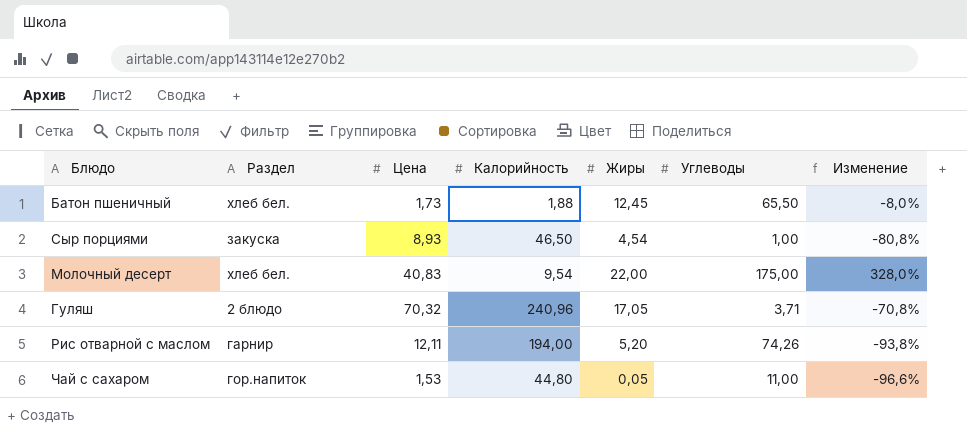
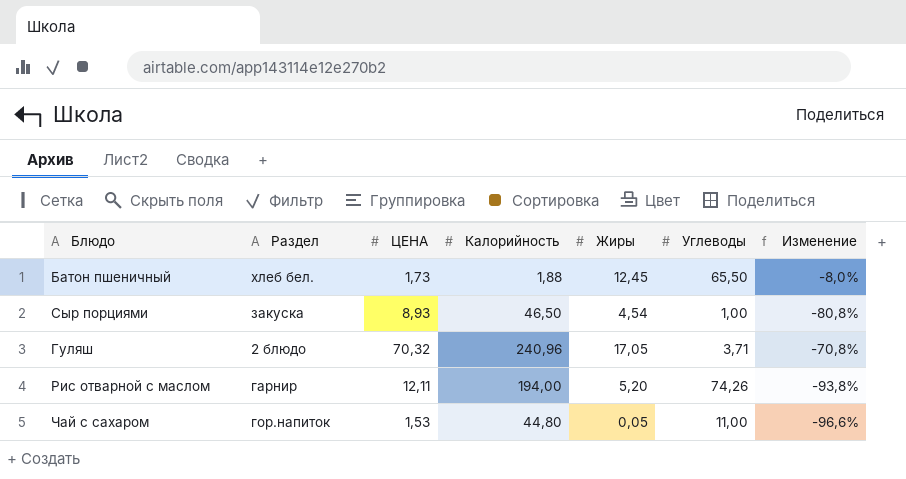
column name: Цена -> ЦЕНА
row Молочный десерт: хлеб бел. | 40,83 | 9,54 | 22,00 | 175,00 | 328,0% -> none

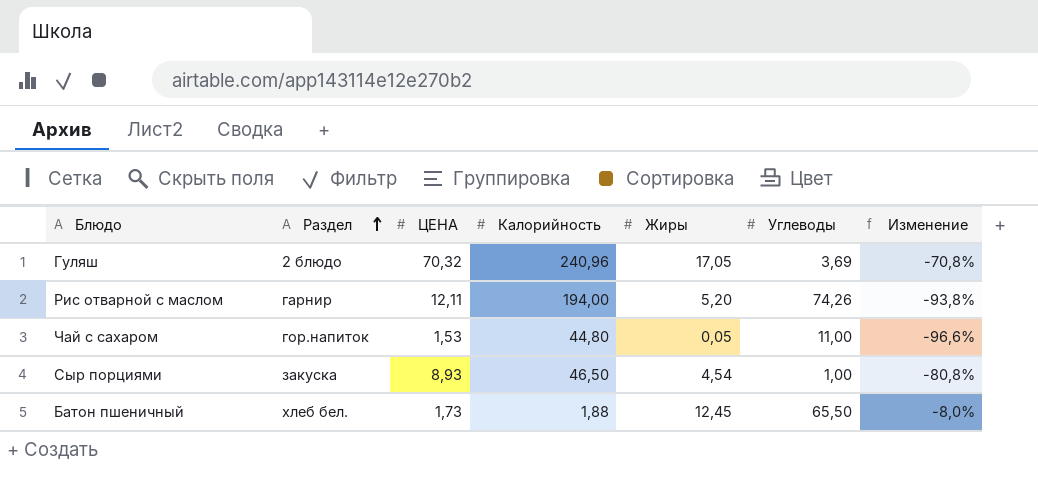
row order: none -> Раздел ascending
Гуляш | Углеводы: 3,71 -> 3,69

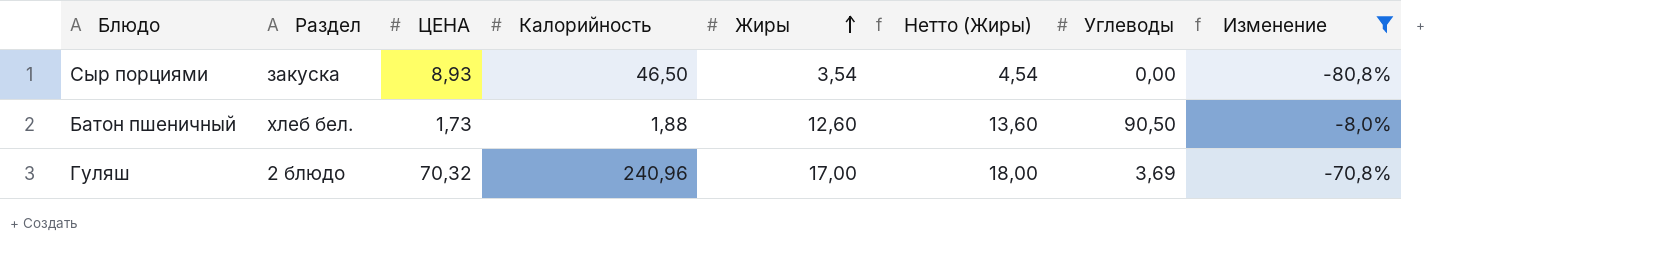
filter: none -> Изменение >= -80,8%
row order: Раздел ascending -> Жиры ascending
column Нетто (Жиры) | formula: none -> [Жиры] + 1
Сыр порциями | Жиры: 4,54 -> 3,54
Сыр порциями | Углеводы: 1,00 -> 0,00
Батон пшеничный | Жиры: 12,45 -> 12,60
Батон пшеничный | Углеводы: 65,50 -> 90,50
Гуляш | Жиры: 17,05 -> 17,00

